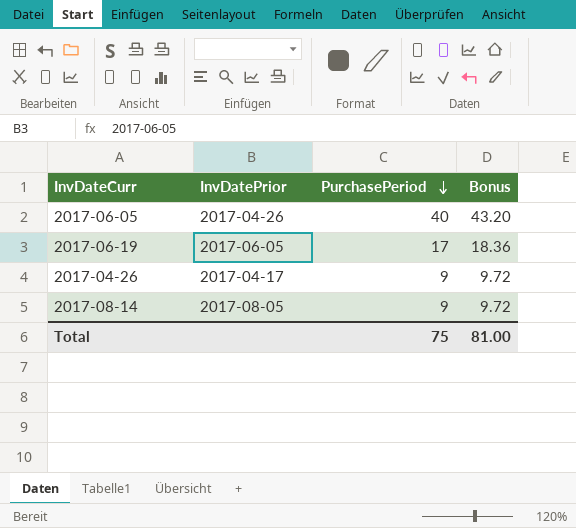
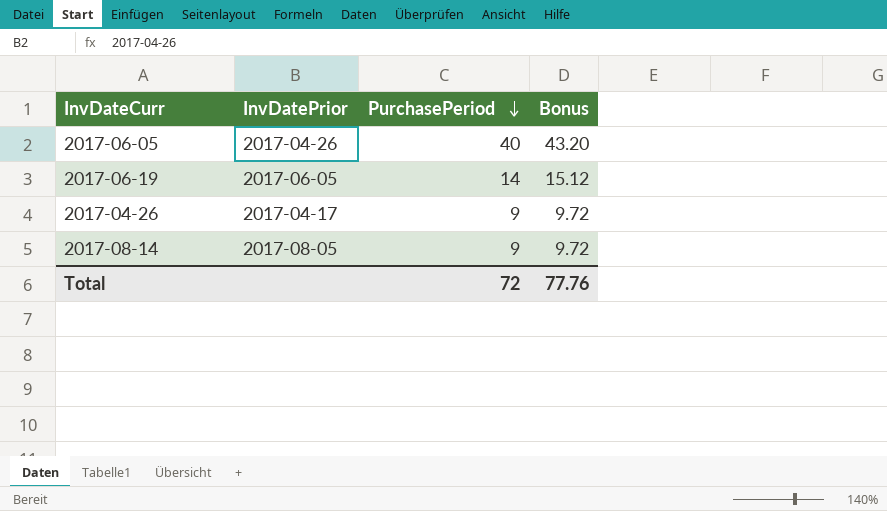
2017-06-19 | PurchasePeriod: 17 -> 14
2017-06-19 | Bonus: 18.36 -> 15.12
Total | PurchasePeriod: 75 -> 72
Total | Bonus: 81.00 -> 77.76

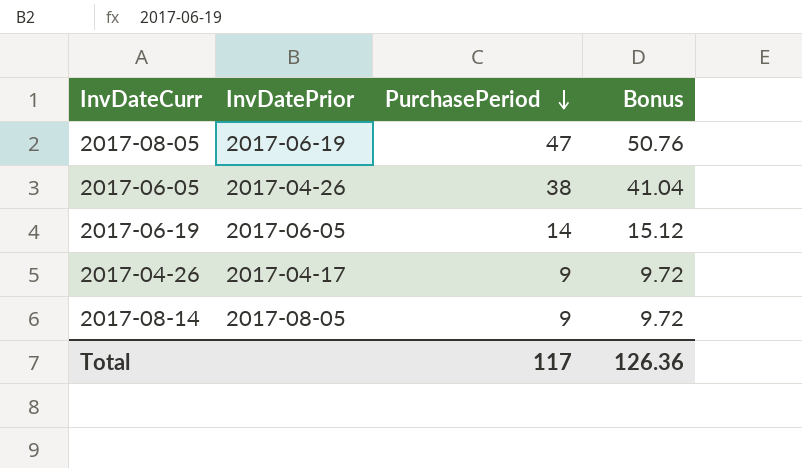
row 2017-08-05: none -> 2017-06-19 | 47 | 50.76
2017-06-05 | PurchasePeriod: 40 -> 38
2017-06-05 | Bonus: 43.20 -> 41.04
Total | PurchasePeriod: 72 -> 117
Total | Bonus: 77.76 -> 126.36

